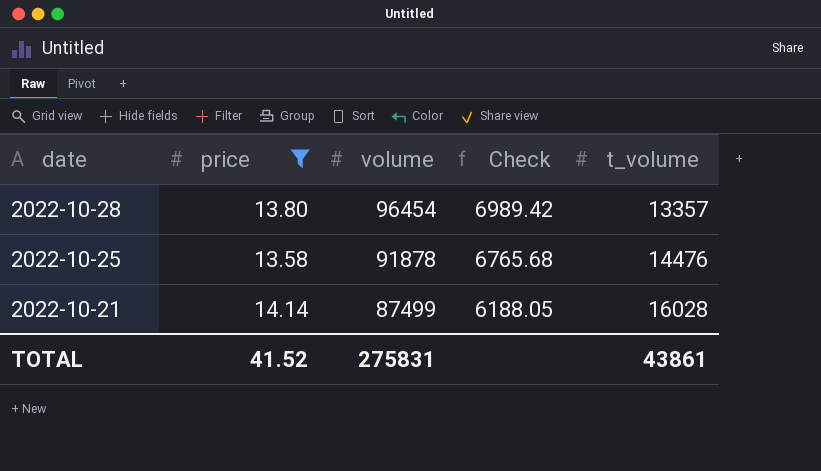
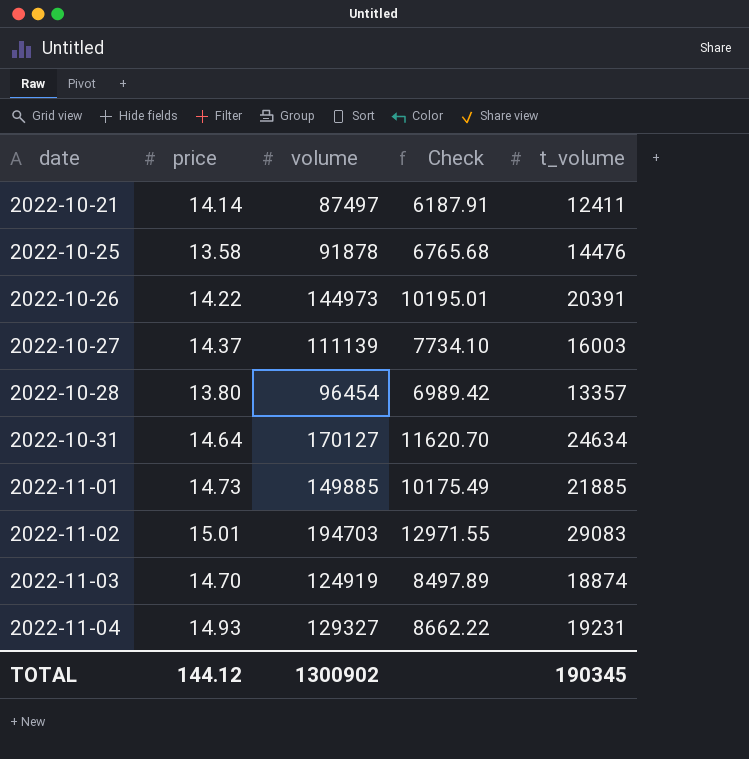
filter: price <= 14.14 -> none
row order: date descending -> date ascending
2022-10-21 | volume: 87499 -> 87497
2022-10-21 | Check: 6188.05 -> 6187.91
2022-10-21 | t_volume: 16028 -> 12411
TOTAL | price: 41.52 -> 144.12
TOTAL | volume: 275831 -> 1300902
TOTAL | t_volume: 43861 -> 190345

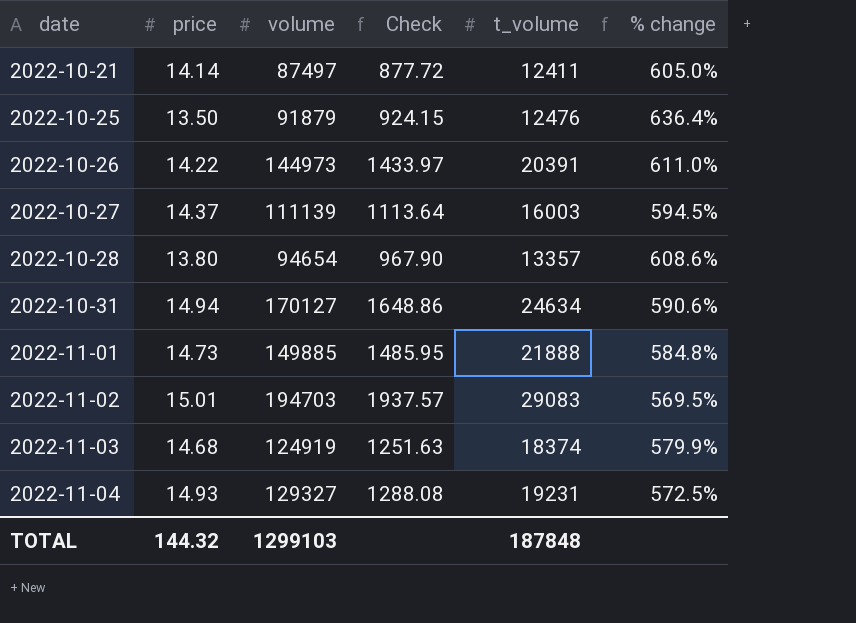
column Check | formula: [volume] / [price] -> [t_volume] / [price]
column % change | formula: none -> ([volume] - [t_volume]) / [t_volume]
2022-10-25 | price: 13.58 -> 13.50
2022-10-25 | volume: 91878 -> 91879
2022-10-25 | t_volume: 14476 -> 12476
2022-10-28 | volume: 96454 -> 94654
2022-10-31 | price: 14.64 -> 14.94
2022-11-01 | t_volume: 21885 -> 21888
2022-11-03 | price: 14.70 -> 14.68
2022-11-03 | t_volume: 18874 -> 18374
TOTAL | price: 144.12 -> 144.32
TOTAL | volume: 1300902 -> 1299103
TOTAL | t_volume: 190345 -> 187848

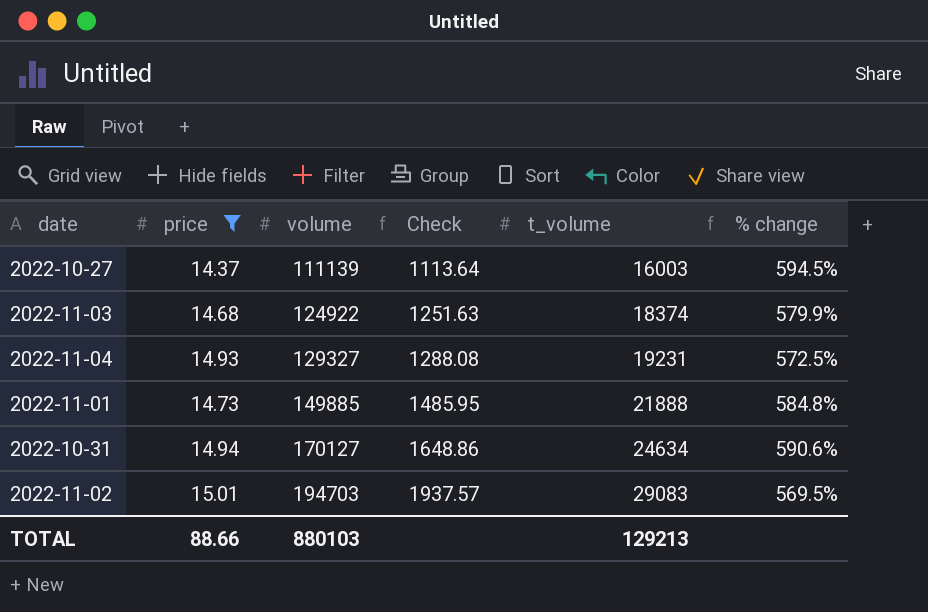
filter: none -> price >= 14.37
row order: date ascending -> volume ascending
2022-11-03 | volume: 124919 -> 124922
TOTAL | price: 144.32 -> 88.66
TOTAL | volume: 1299103 -> 880103
TOTAL | t_volume: 187848 -> 129213

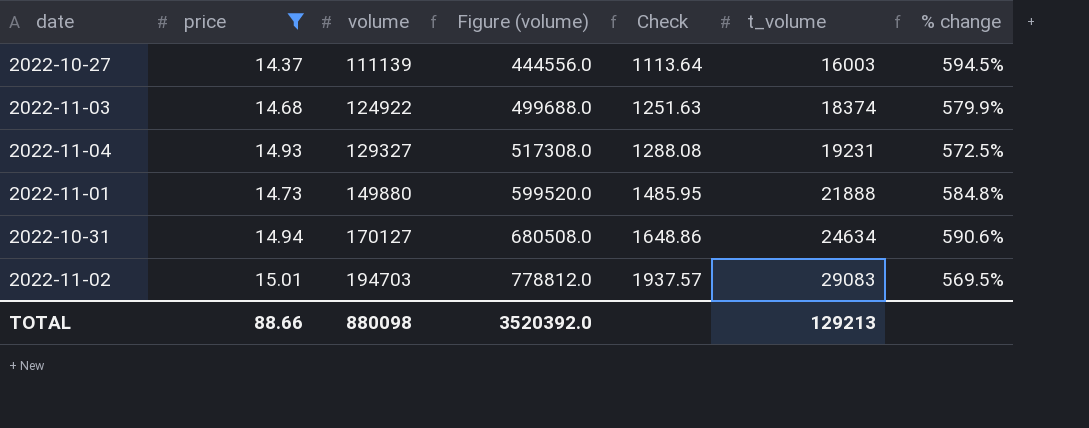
column Figure (volume) | formula: none -> [volume] * 4
2022-11-01 | volume: 149885 -> 149880
TOTAL | volume: 880103 -> 880098

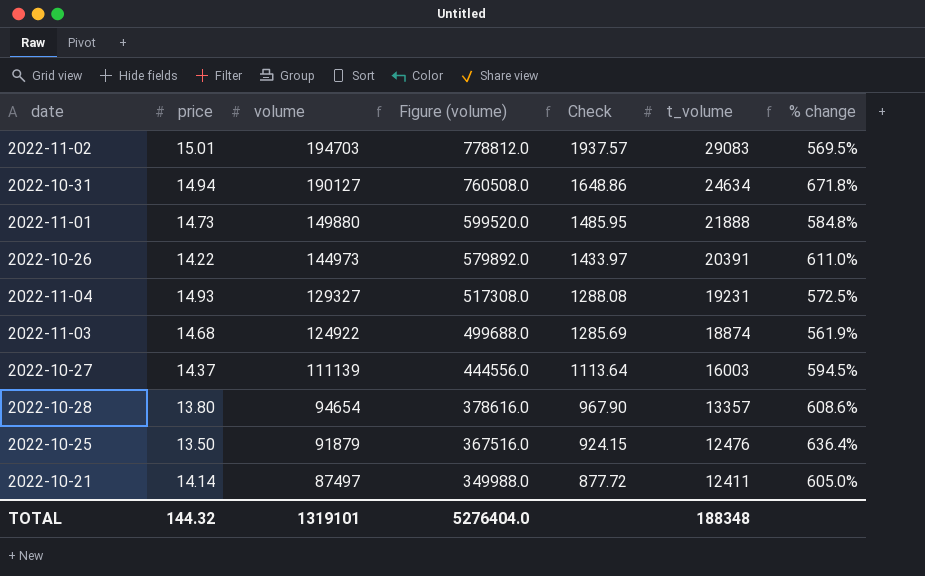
filter: price >= 14.37 -> none
row order: volume ascending -> volume descending
2022-10-31 | volume: 170127 -> 190127
2022-10-31 | Figure (volume): 680508.0 -> 760508.0
2022-10-31 | % change: 590.6% -> 671.8%
2022-11-03 | Check: 1251.63 -> 1285.69
2022-11-03 | t_volume: 18374 -> 18874
2022-11-03 | % change: 579.9% -> 561.9%
TOTAL | price: 88.66 -> 144.32
TOTAL | volume: 880098 -> 1319101
TOTAL | Figure (volume): 3520392.0 -> 5276404.0
TOTAL | t_volume: 129213 -> 188348

